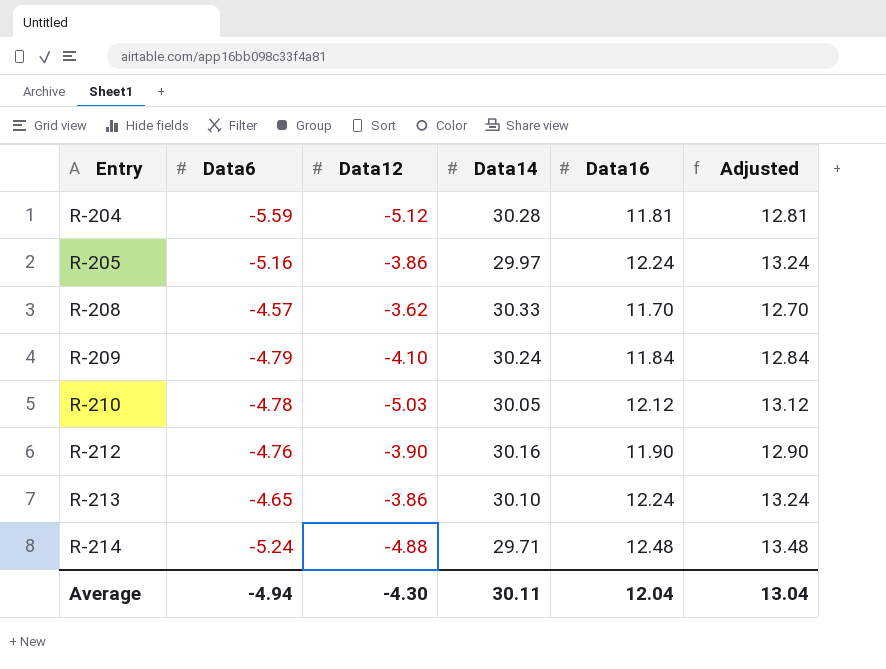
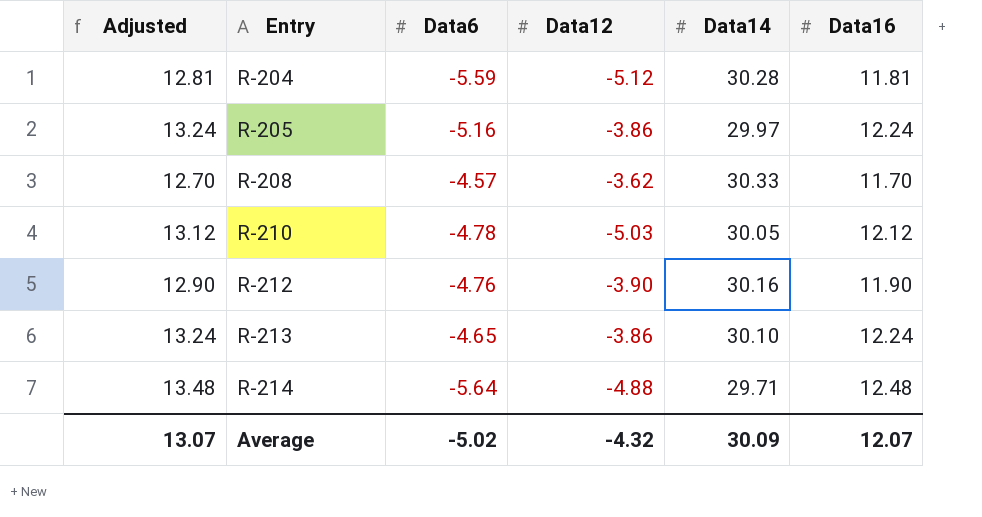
column Adjusted | position: 6 -> 1
row R-209: -4.79 | -4.10 | 30.24 | 11.84 | 12.84 -> none
R-214 | Data6: -5.24 -> -5.64
Average | Adjusted: 13.04 -> 13.07
Average | Data6: -4.94 -> -5.02
Average | Data12: -4.30 -> -4.32
Average | Data14: 30.11 -> 30.09
Average | Data16: 12.04 -> 12.07

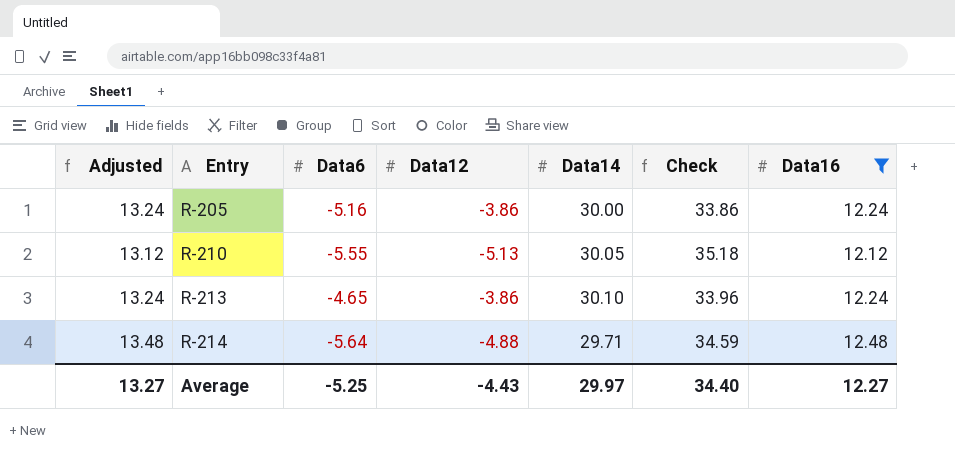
filter: none -> Data16 >= 12.12
column Check | formula: none -> [Data14] - [Data12]
R-205 | Data14: 29.97 -> 30.00
R-210 | Data6: -4.78 -> -5.55
R-210 | Data12: -5.03 -> -5.13
Average | Adjusted: 13.07 -> 13.27
Average | Data6: -5.02 -> -5.25
Average | Data12: -4.32 -> -4.43
Average | Data14: 30.09 -> 29.97
Average | Data16: 12.07 -> 12.27

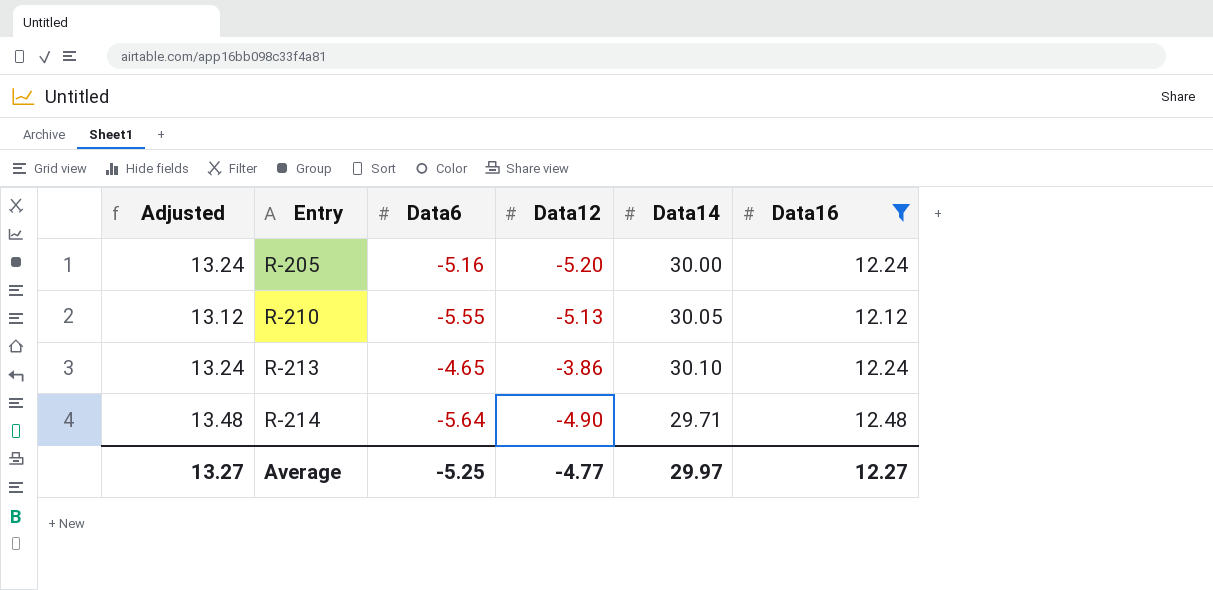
column Check | formula: [Data14] - [Data12] -> none
R-205 | Data12: -3.86 -> -5.20
R-214 | Data12: -4.88 -> -4.90
Average | Data12: -4.43 -> -4.77

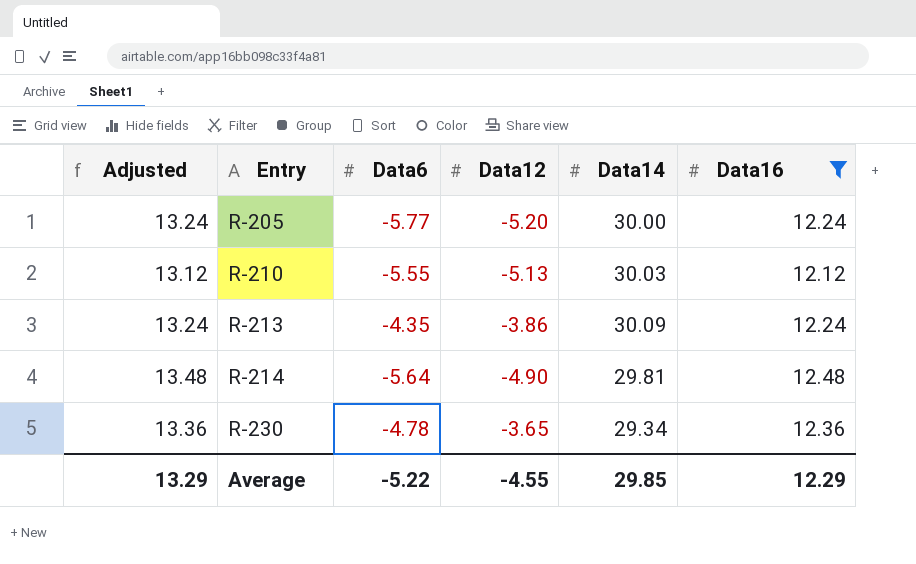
R-205 | Data6: -5.16 -> -5.77
R-210 | Data14: 30.05 -> 30.03
R-213 | Data6: -4.65 -> -4.35
R-213 | Data14: 30.10 -> 30.09
R-214 | Data14: 29.71 -> 29.81
row R-230: none -> 13.36 | -4.78 | -3.65 | 29.34 | 12.36
Average | Adjusted: 13.27 -> 13.29
Average | Data6: -5.25 -> -5.22
Average | Data12: -4.77 -> -4.55
Average | Data14: 29.97 -> 29.85
Average | Data16: 12.27 -> 12.29

